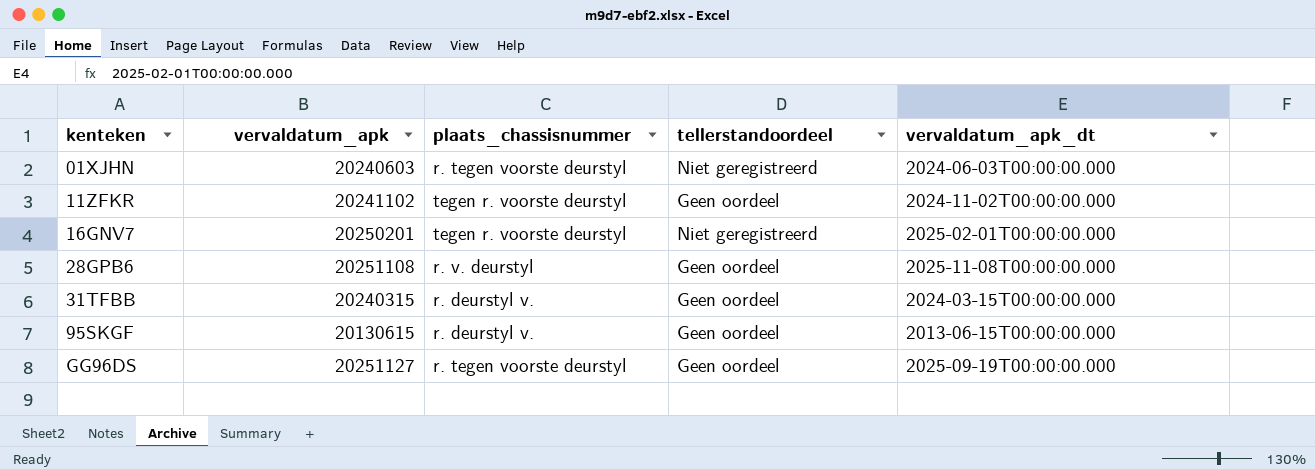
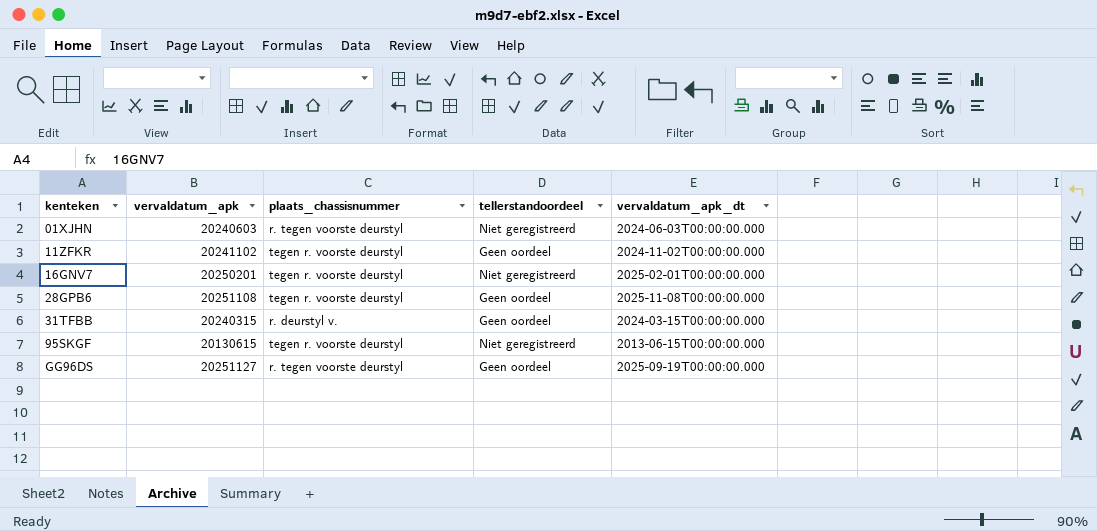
28GPB6 | plaats_chassisnummer: r. v. deurstyl -> tegen r. voorste deurstyl
95SKGF | plaats_chassisnummer: r. deurstyl v. -> tegen r. voorste deurstyl
95SKGF | tellerstandoordeel: Geen oordeel -> Niet geregistreerd

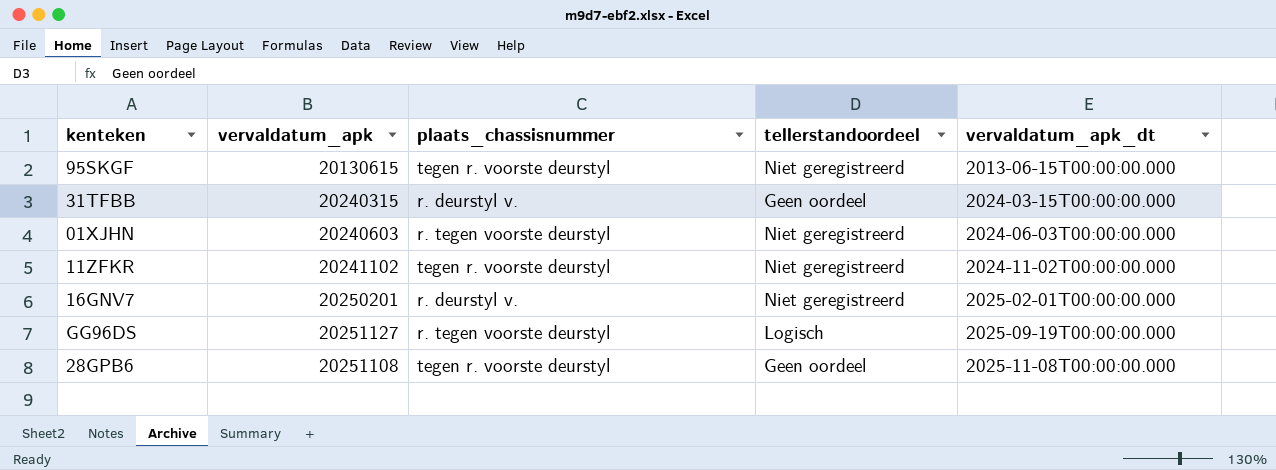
row order: kenteken ascending -> vervaldatum_apk_dt ascending
11ZFKR | tellerstandoordeel: Geen oordeel -> Niet geregistreerd
16GNV7 | plaats_chassisnummer: tegen r. voorste deurstyl -> r. deurstyl v.
GG96DS | tellerstandoordeel: Geen oordeel -> Logisch

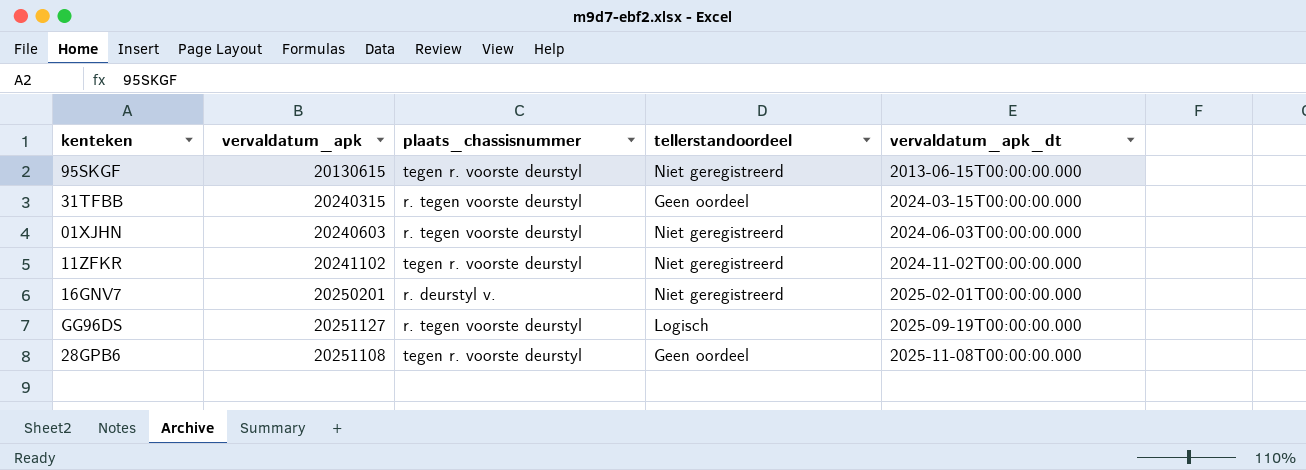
31TFBB | plaats_chassisnummer: r. deurstyl v. -> r. tegen voorste deurstyl

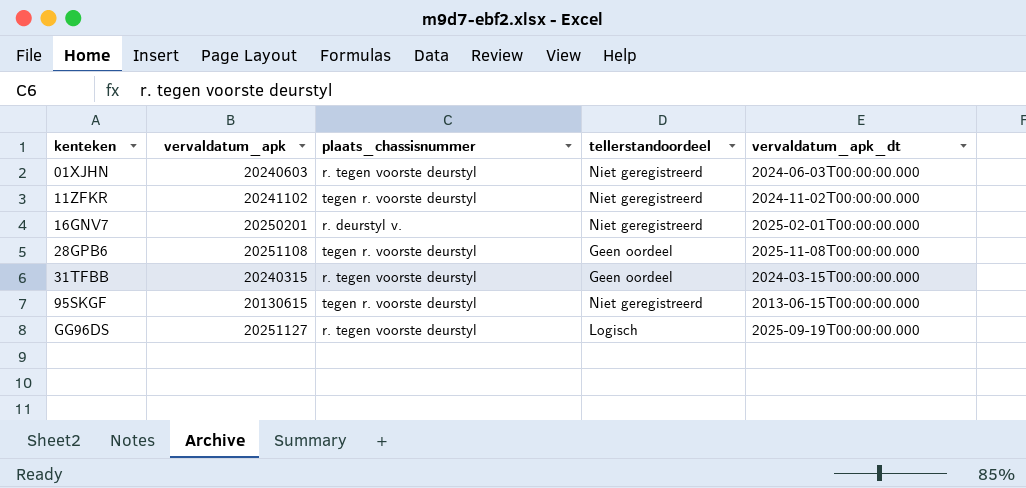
row order: vervaldatum_apk_dt ascending -> kenteken ascending

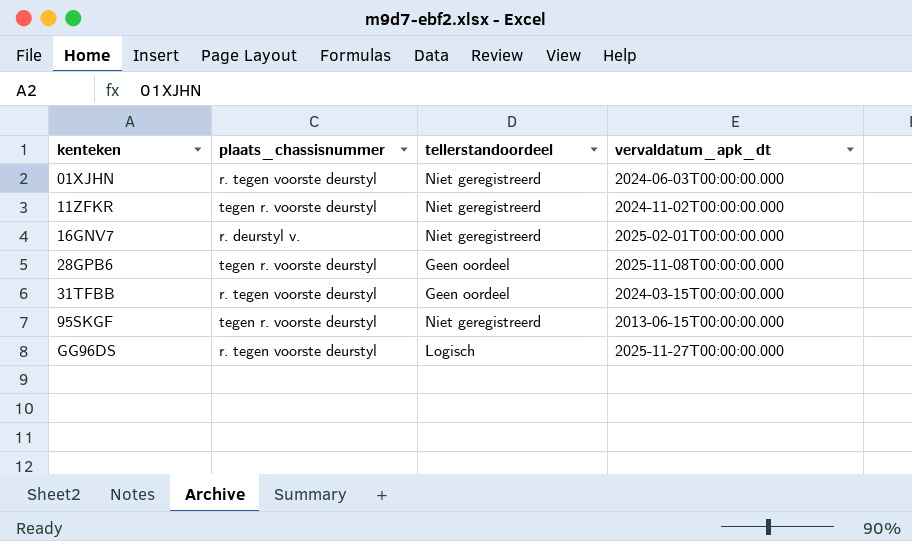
column vervaldatum_apk | position: 2 -> none
GG96DS | vervaldatum_apk_dt: 2025-09-19T00:00:00.000 -> 2025-11-27T00:00:00.000

